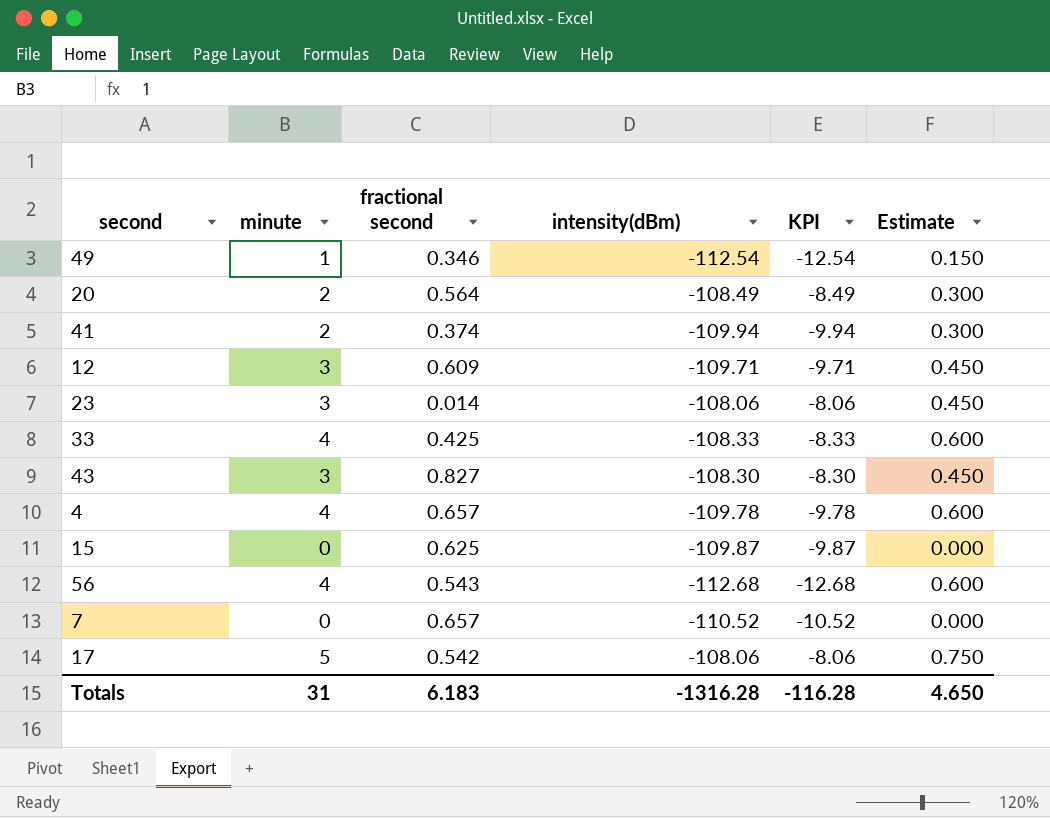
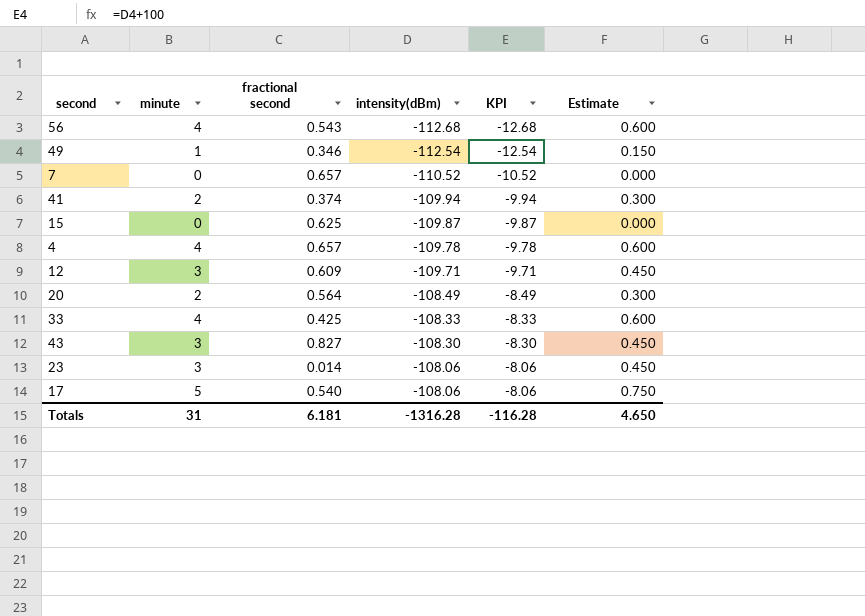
row order: none -> intensity(dBm) ascending
17 | fractional second: 0.542 -> 0.540
Totals | fractional second: 6.183 -> 6.181

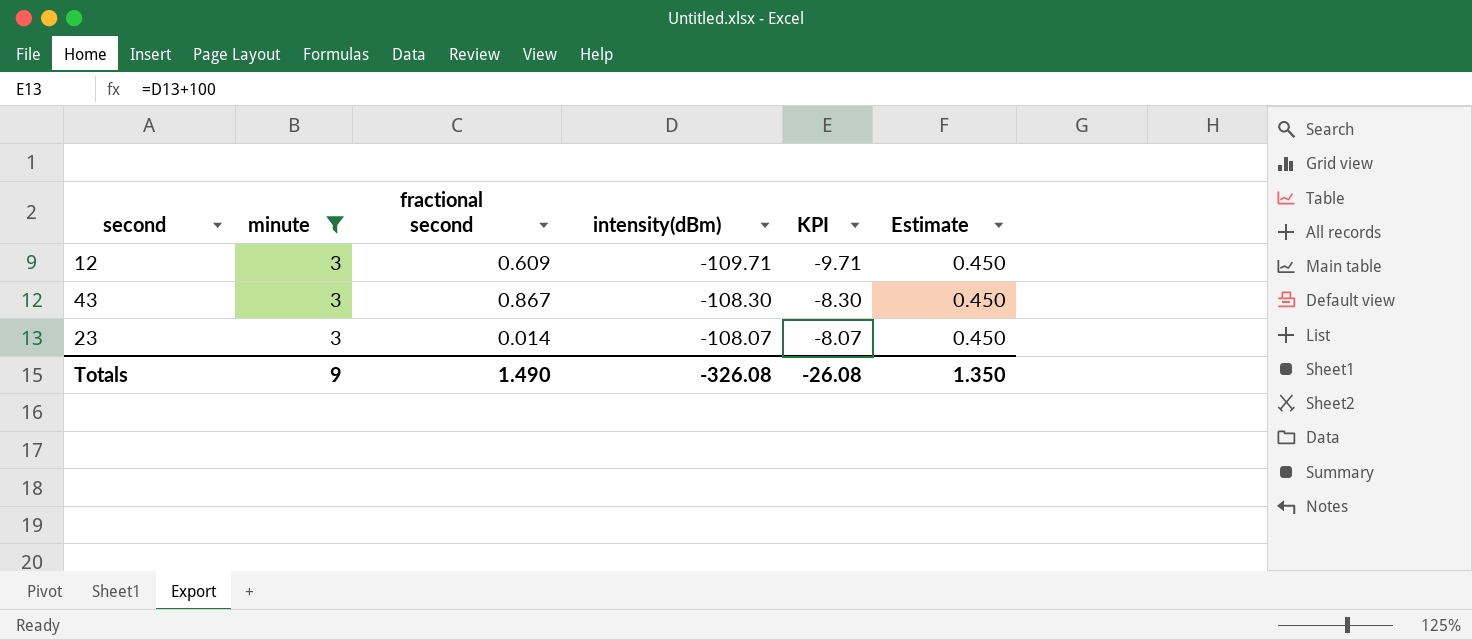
filter: none -> minute = 3
43 | fractional second: 0.827 -> 0.867
23 | intensity(dBm): -108.06 -> -108.07
23 | KPI: -8.06 -> -8.07
Totals | minute: 31 -> 9
Totals | fractional second: 6.181 -> 1.490
Totals | intensity(dBm): -1316.28 -> -326.08
Totals | KPI: -116.28 -> -26.08
Totals | Estimate: 4.650 -> 1.350

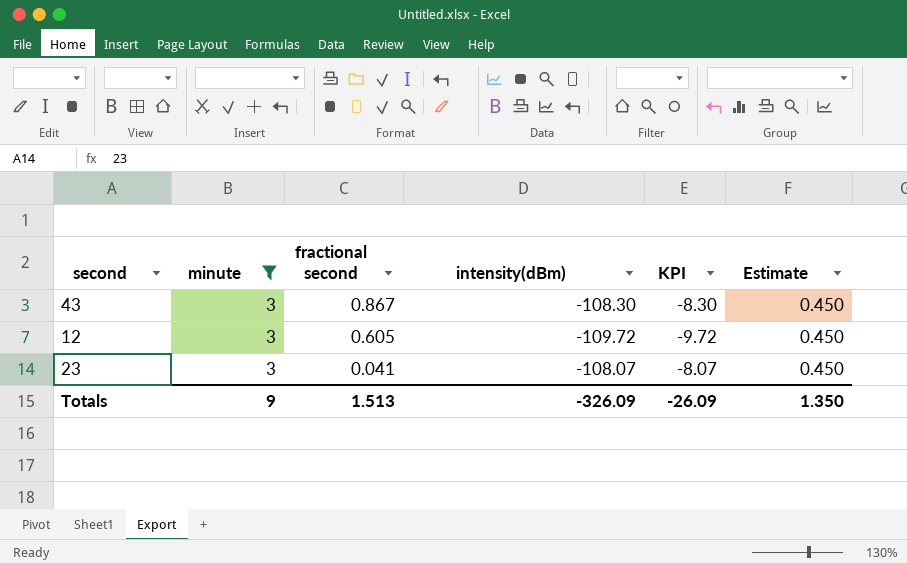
row order: intensity(dBm) ascending -> fractional second descending
12 | fractional second: 0.609 -> 0.605
12 | intensity(dBm): -109.71 -> -109.72
12 | KPI: -9.71 -> -9.72
23 | fractional second: 0.014 -> 0.041
Totals | fractional second: 1.490 -> 1.513
Totals | intensity(dBm): -326.08 -> -326.09
Totals | KPI: -26.08 -> -26.09

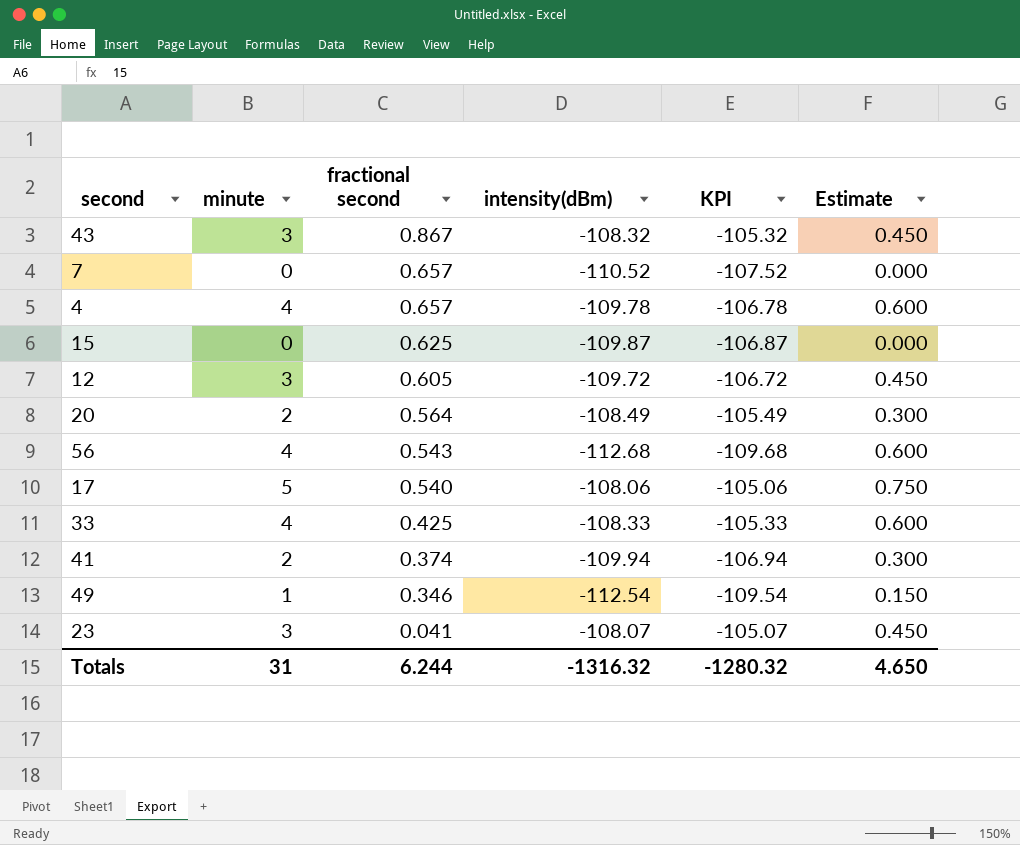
filter: minute = 3 -> none
column KPI | formula: [intensity(dBm)] + 100 -> [intensity(dBm)] + 3
43 | intensity(dBm): -108.30 -> -108.32
Totals | minute: 9 -> 31
Totals | fractional second: 1.513 -> 6.244
Totals | intensity(dBm): -326.09 -> -1316.32
Totals | KPI: -26.09 -> -1280.32
Totals | Estimate: 1.350 -> 4.650

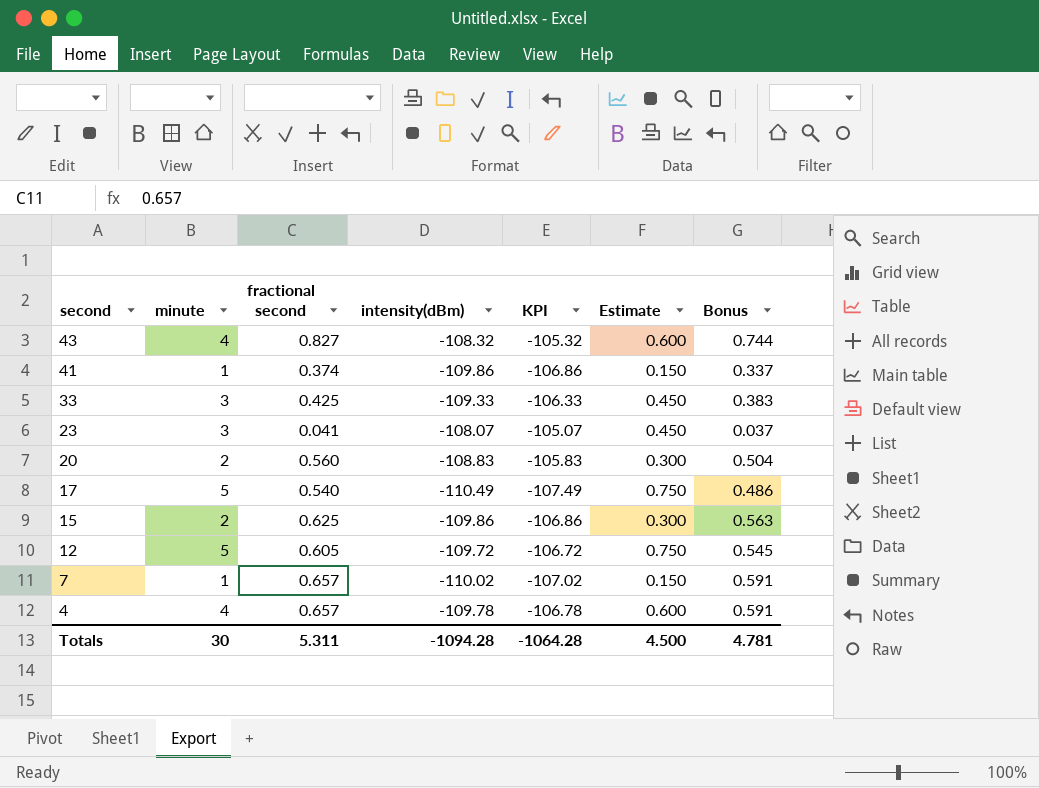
row order: fractional second descending -> second descending
column Bonus | formula: none -> [fractional second] * 0.9
row 56: 4 | 0.543 | -112.68 | -109.68 | 0.600 -> none
row 49: 1 | 0.346 | -112.54 | -109.54 | 0.150 -> none
43 | minute: 3 -> 4
43 | fractional second: 0.867 -> 0.827
43 | Estimate: 0.450 -> 0.600
41 | minute: 2 -> 1
41 | intensity(dBm): -109.94 -> -109.86
41 | KPI: -106.94 -> -106.86
41 | Estimate: 0.300 -> 0.150
33 | minute: 4 -> 3
33 | intensity(dBm): -108.33 -> -109.33
33 | KPI: -105.33 -> -106.33
33 | Estimate: 0.600 -> 0.450
20 | fractional second: 0.564 -> 0.560
20 | intensity(dBm): -108.49 -> -108.83
20 | KPI: -105.49 -> -105.83
17 | intensity(dBm): -108.06 -> -110.49
17 | KPI: -105.06 -> -107.49
15 | minute: 0 -> 2
15 | intensity(dBm): -109.87 -> -109.86
15 | KPI: -106.87 -> -106.86
15 | Estimate: 0.000 -> 0.300
12 | minute: 3 -> 5
12 | Estimate: 0.450 -> 0.750
7 | minute: 0 -> 1
7 | intensity(dBm): -110.52 -> -110.02
7 | KPI: -107.52 -> -107.02
7 | Estimate: 0.000 -> 0.150
Totals | minute: 31 -> 30
Totals | fractional second: 6.244 -> 5.311
Totals | intensity(dBm): -1316.32 -> -1094.28
Totals | KPI: -1280.32 -> -1064.28
Totals | Estimate: 4.650 -> 4.500

